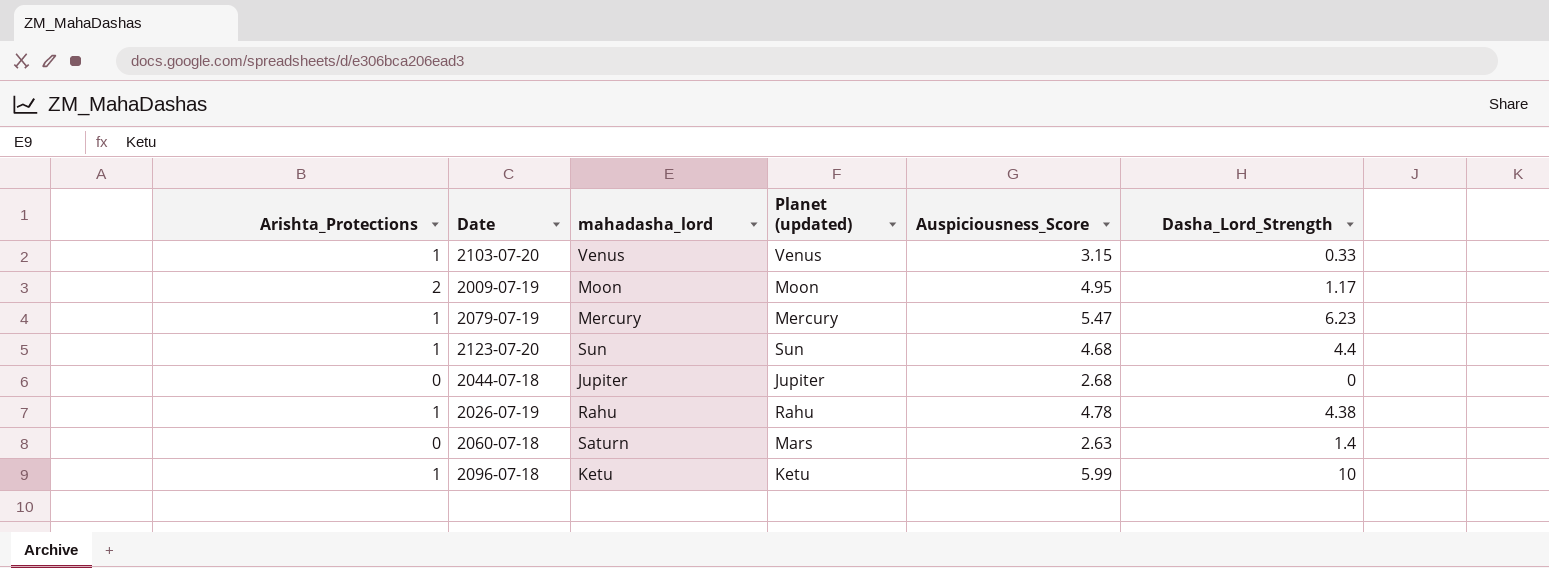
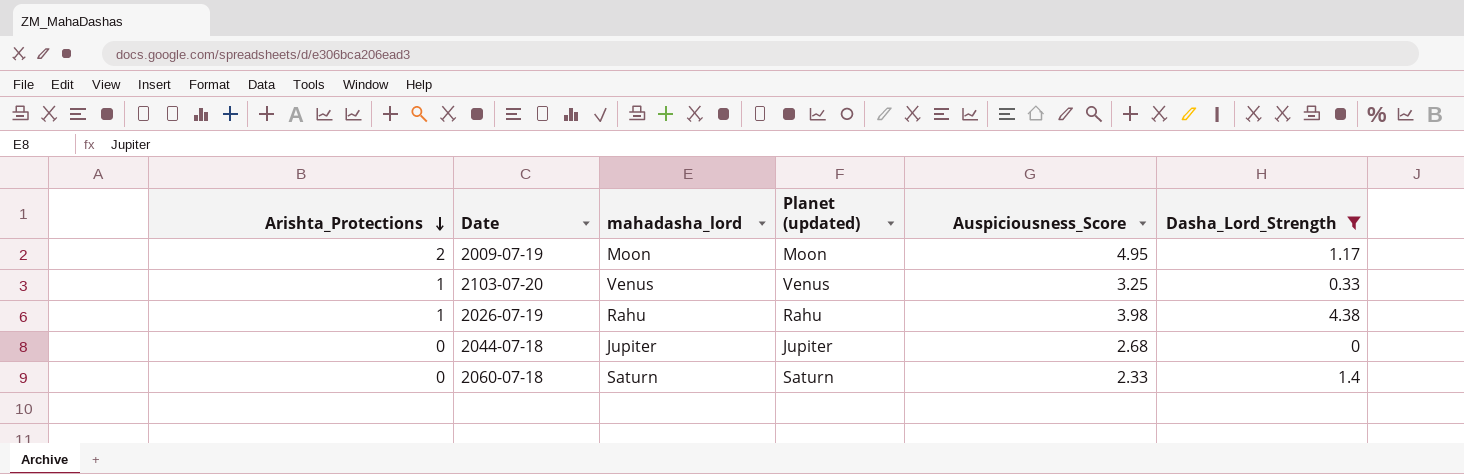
filter: none -> Dasha_Lord_Strength <= 4.38
row order: none -> Arishta_Protections descending
2103-07-20 | Auspiciousness_Score: 3.15 -> 3.25
2026-07-19 | Auspiciousness_Score: 4.78 -> 3.98
2060-07-18 | Planet (updated): Mars -> Saturn
2060-07-18 | Auspiciousness_Score: 2.63 -> 2.33

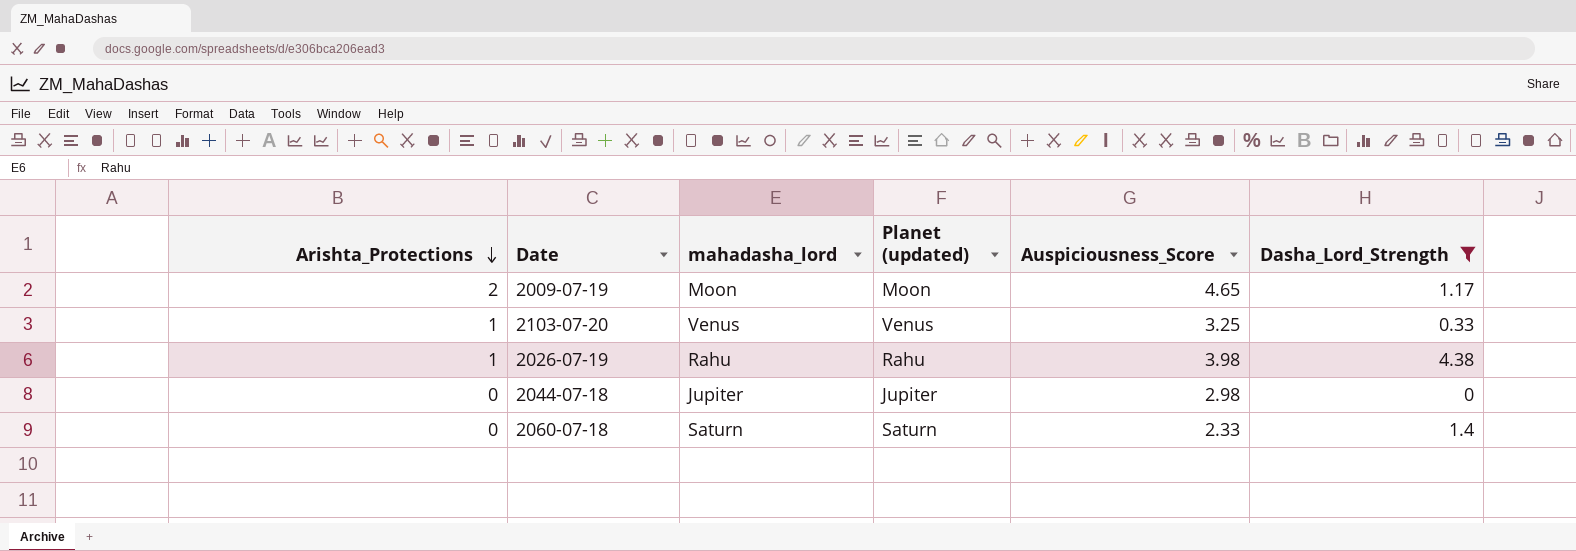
2009-07-19 | Auspiciousness_Score: 4.95 -> 4.65
2044-07-18 | Auspiciousness_Score: 2.68 -> 2.98

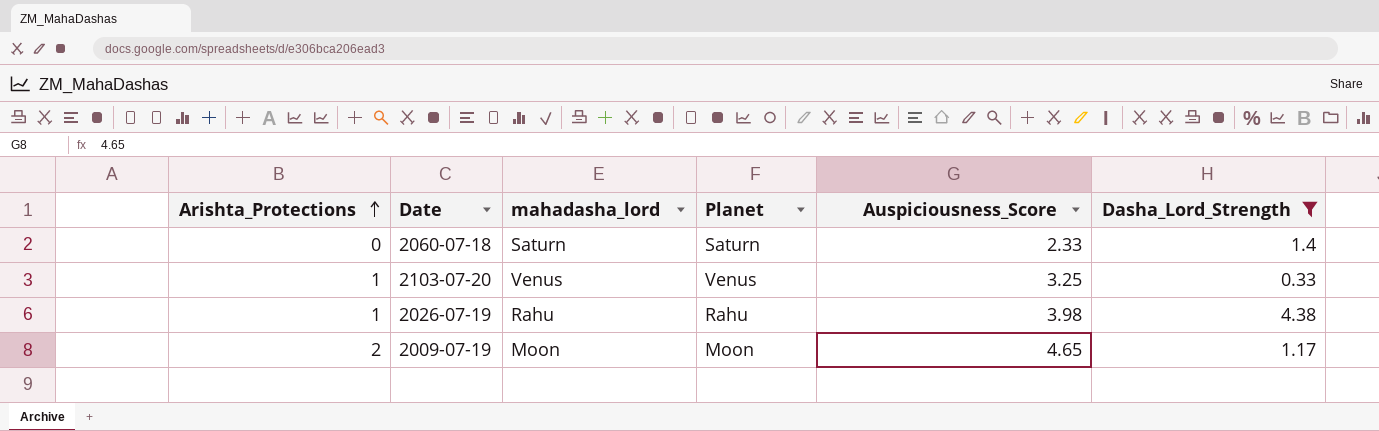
row order: Arishta_Protections descending -> Arishta_Protections ascending
column name: Planet (updated) -> Planet
row 2044-07-18: 0 | Jupiter | Jupiter | 2.98 | 0 -> none

